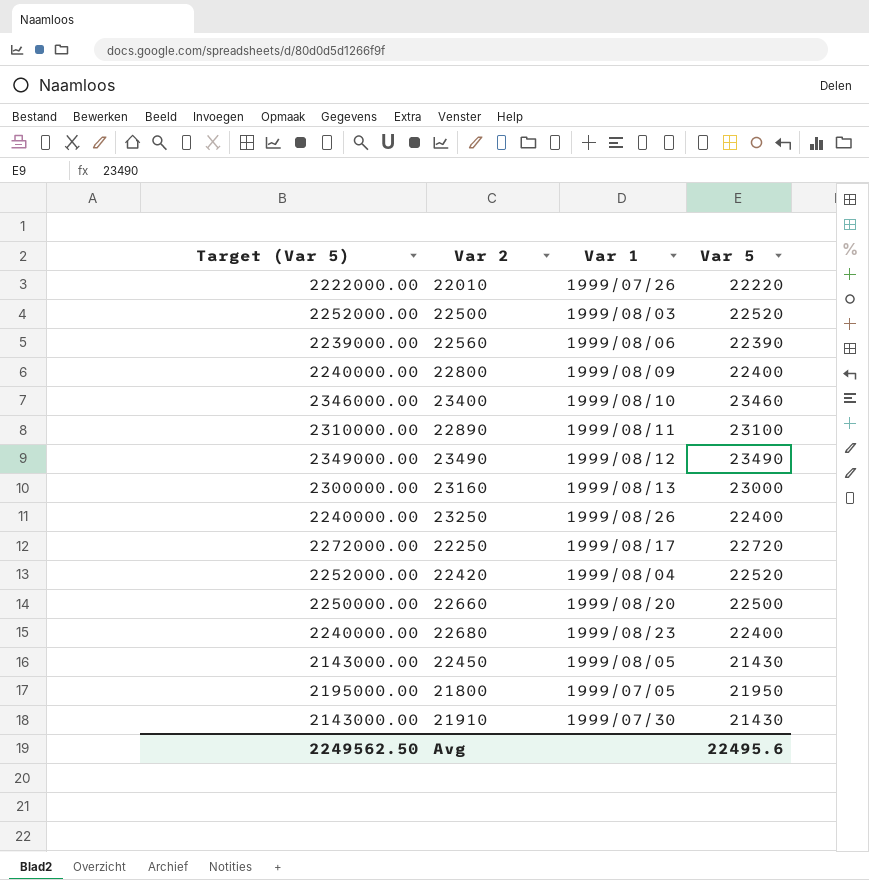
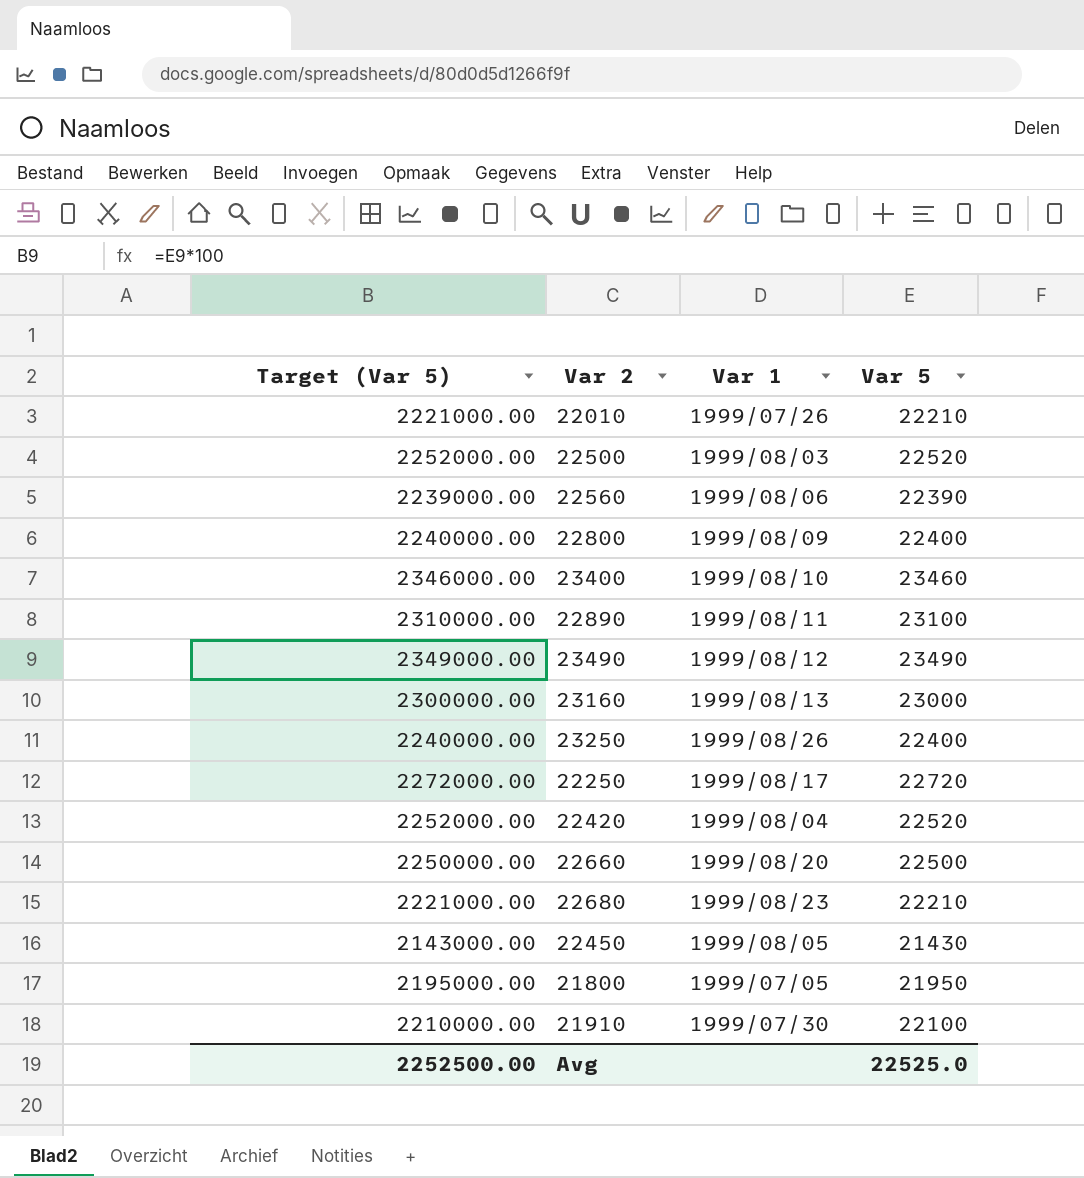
22010 | Target (Var 5): 2222000.00 -> 2221000.00
22010 | Var 5: 22220 -> 22210
22680 | Target (Var 5): 2240000.00 -> 2221000.00
22680 | Var 5: 22400 -> 22210
21910 | Target (Var 5): 2143000.00 -> 2210000.00
21910 | Var 5: 21430 -> 22100
Avg | Target (Var 5): 2249562.50 -> 2252500.00
Avg | Var 5: 22495.6 -> 22525.0

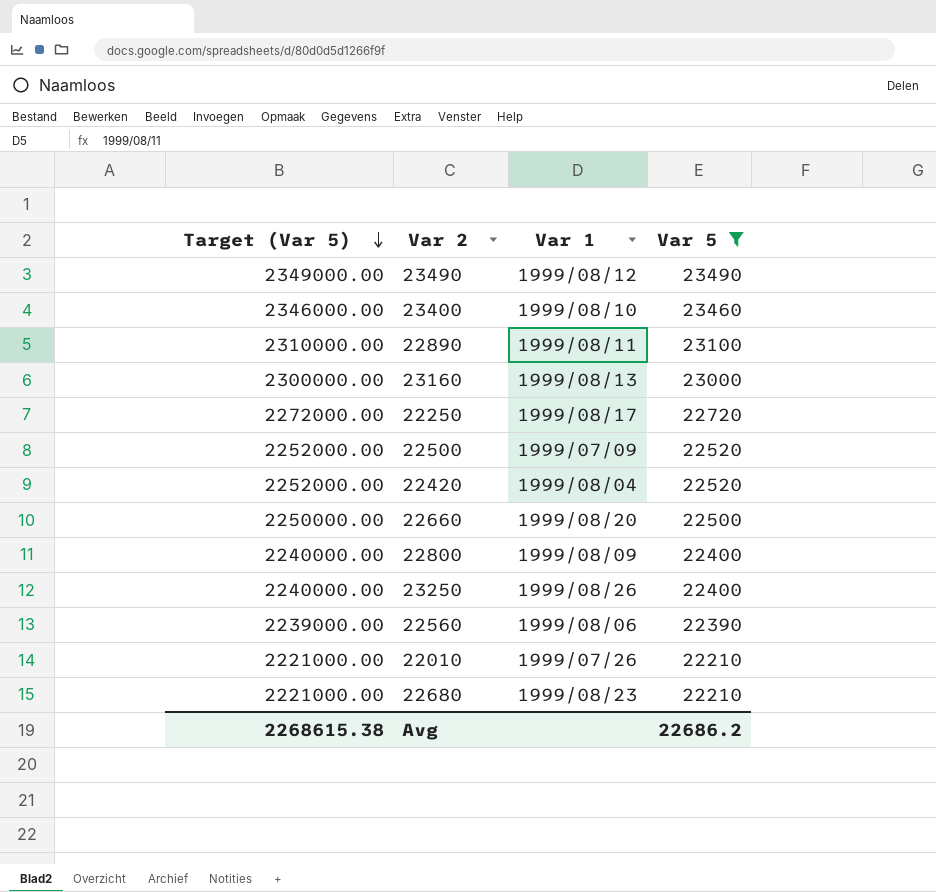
filter: none -> Var 5 >= 22210
row order: none -> Target (Var 5) descending
22500 | Var 1: 1999/08/03 -> 1999/07/09
Avg | Target (Var 5): 2252500.00 -> 2268615.38
Avg | Var 5: 22525.0 -> 22686.2

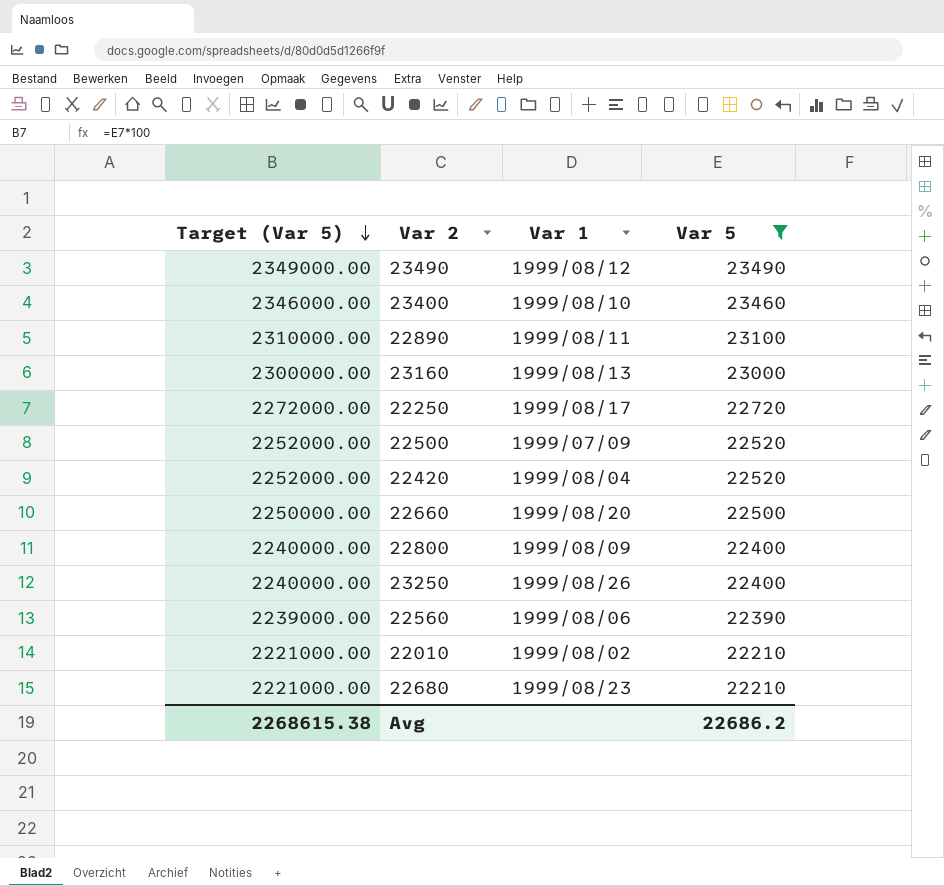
22010 | Var 1: 1999/07/26 -> 1999/08/02

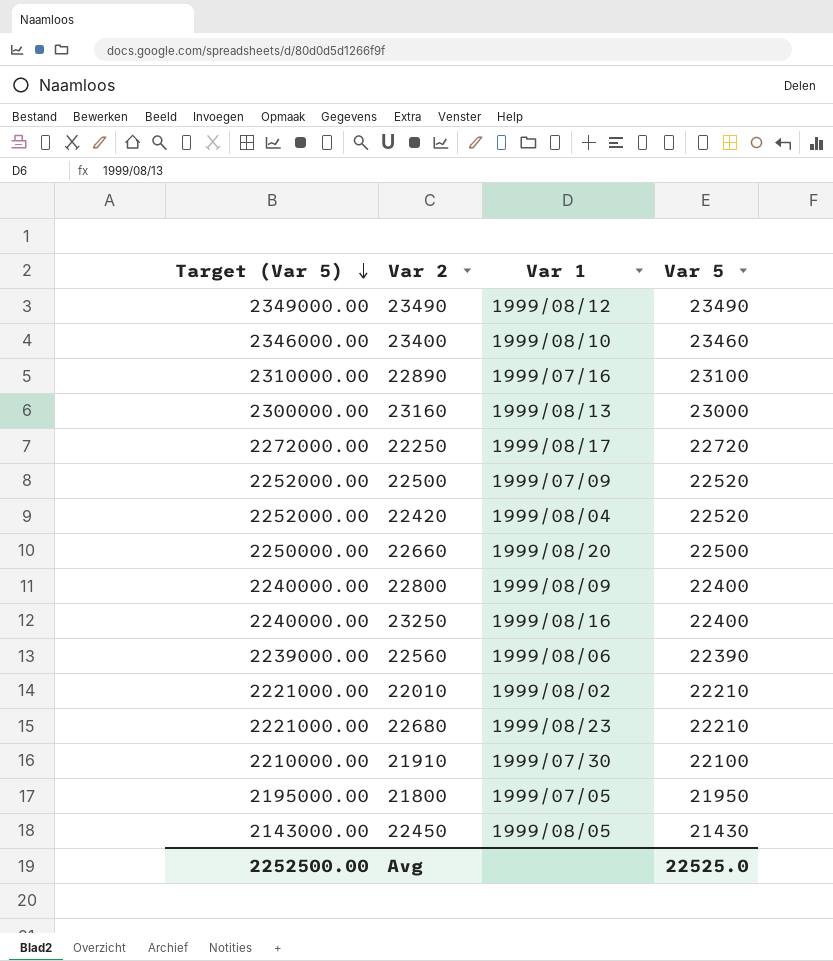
filter: Var 5 >= 22210 -> none
22890 | Var 1: 1999/08/11 -> 1999/07/16
23250 | Var 1: 1999/08/26 -> 1999/08/16
Avg | Target (Var 5): 2268615.38 -> 2252500.00
Avg | Var 5: 22686.2 -> 22525.0

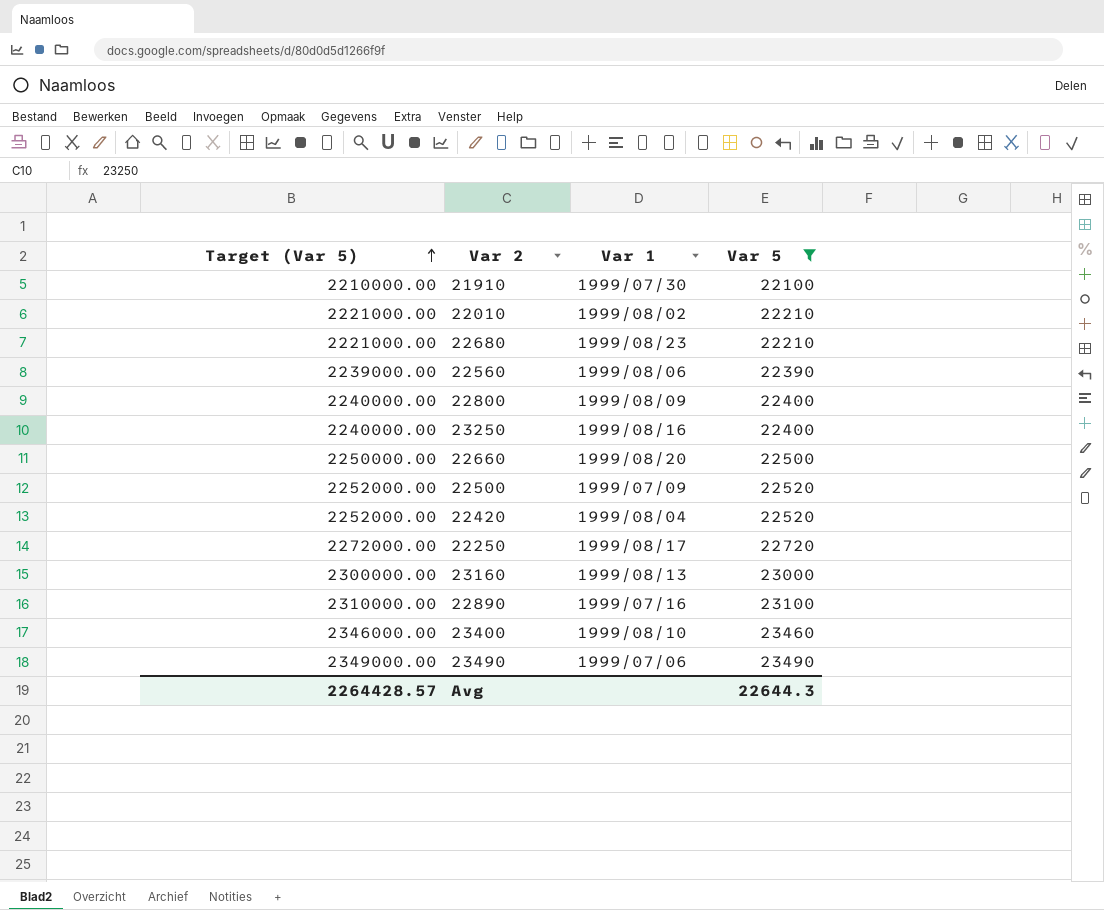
filter: none -> Var 5 >= 22100
row order: Target (Var 5) descending -> Target (Var 5) ascending
23490 | Var 1: 1999/08/12 -> 1999/07/06
Avg | Target (Var 5): 2252500.00 -> 2264428.57
Avg | Var 5: 22525.0 -> 22644.3

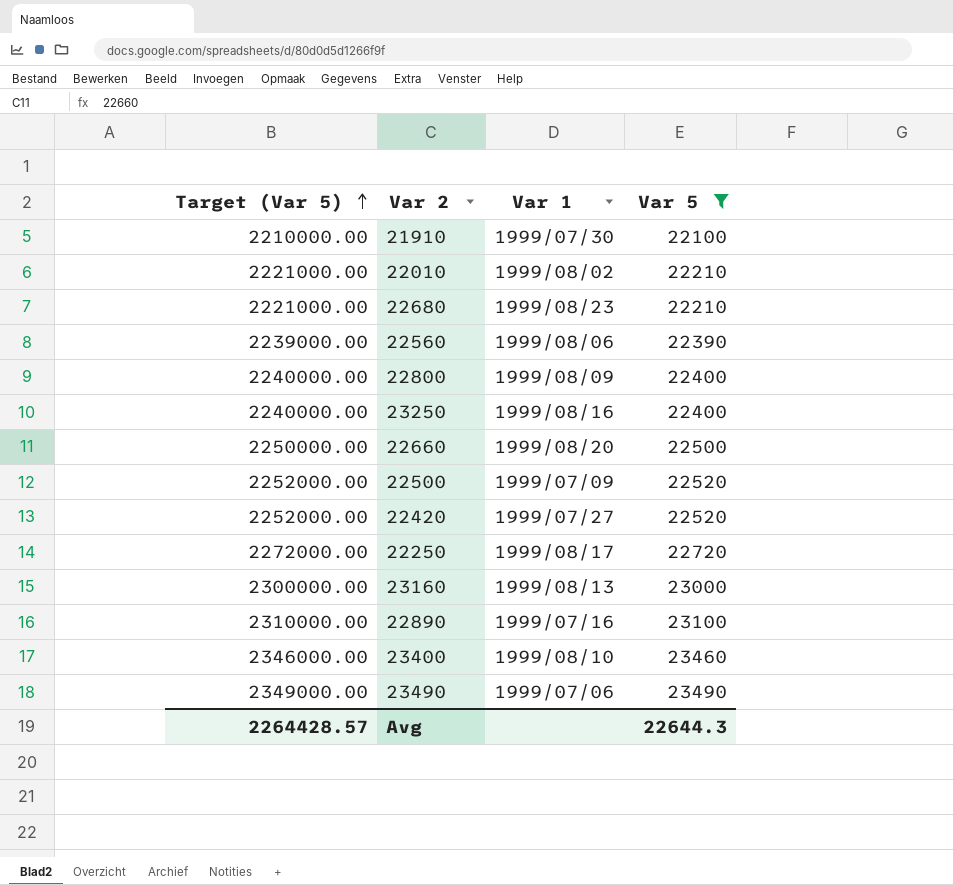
22420 | Var 1: 1999/08/04 -> 1999/07/27

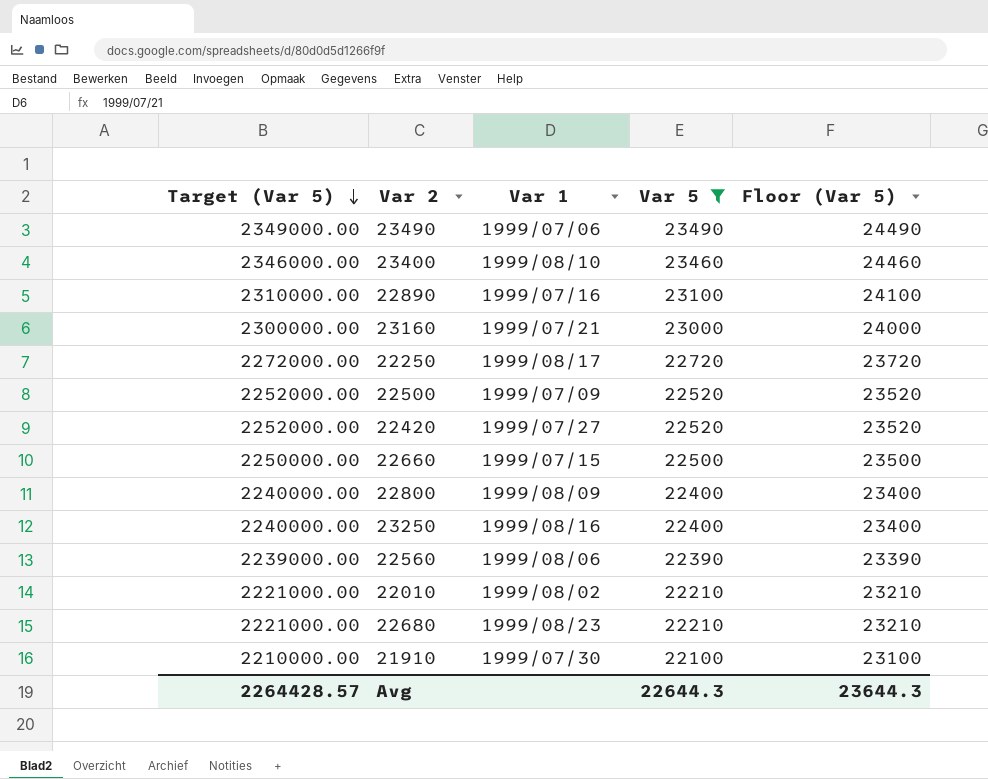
row order: Target (Var 5) ascending -> Target (Var 5) descending
column Floor (Var 5) | formula: none -> [Var 5] + 1000
23160 | Var 1: 1999/08/13 -> 1999/07/21
22660 | Var 1: 1999/08/20 -> 1999/07/15

